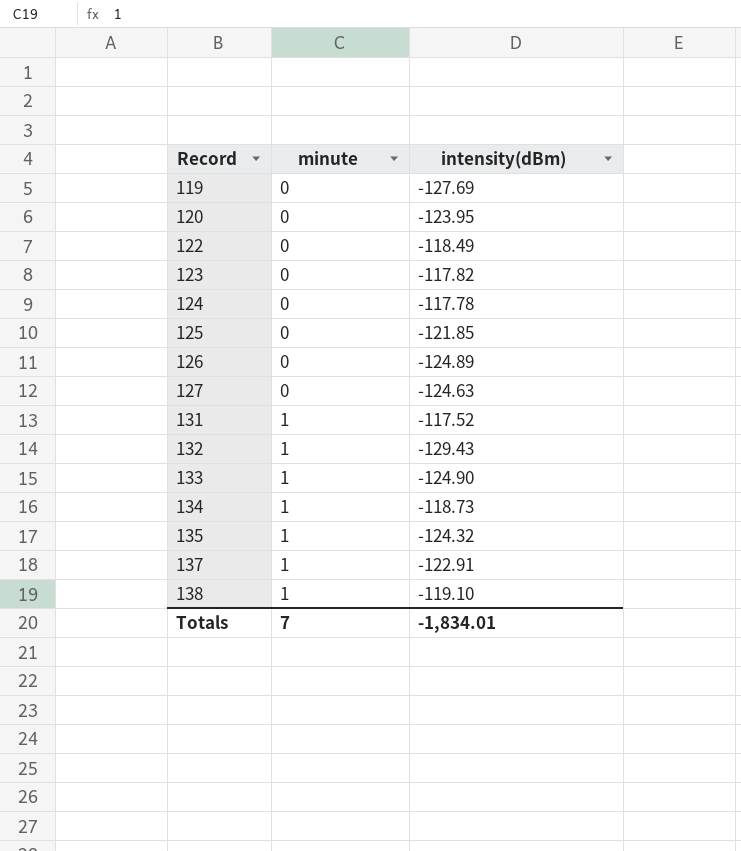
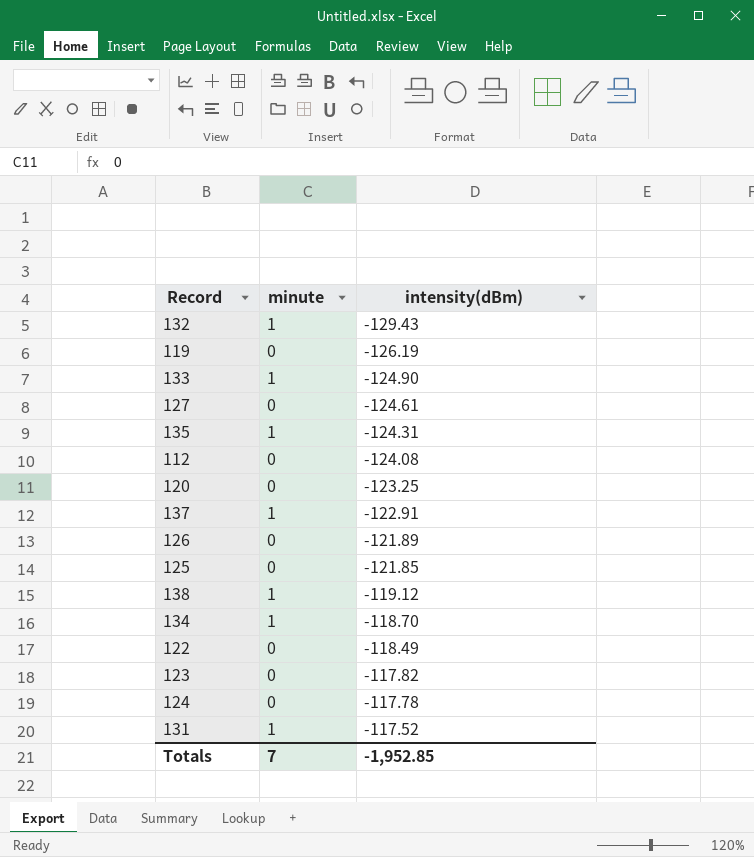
row order: Record ascending -> intensity(dBm) ascending
119 | intensity(dBm): -127.69 -> -126.19
127 | intensity(dBm): -124.63 -> -124.61
135 | intensity(dBm): -124.32 -> -124.31
row 112: none -> 0 | -124.08
120 | intensity(dBm): -123.95 -> -123.25
126 | intensity(dBm): -124.89 -> -121.89
138 | intensity(dBm): -119.10 -> -119.12
134 | intensity(dBm): -118.73 -> -118.70
Totals | intensity(dBm): -1,834.01 -> -1,952.85

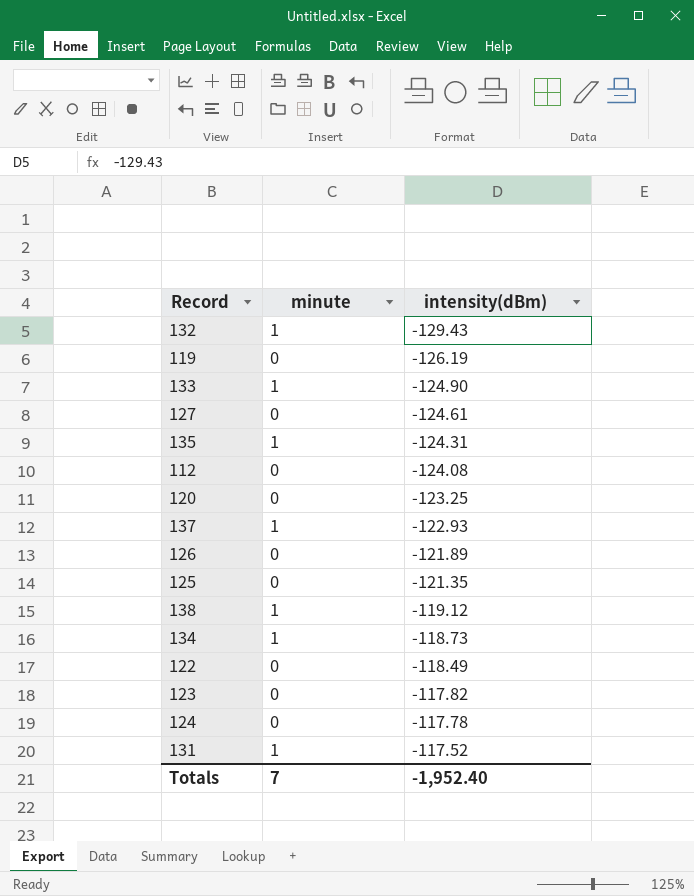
137 | intensity(dBm): -122.91 -> -122.93
125 | intensity(dBm): -121.85 -> -121.35
134 | intensity(dBm): -118.70 -> -118.73
Totals | intensity(dBm): -1,952.85 -> -1,952.40

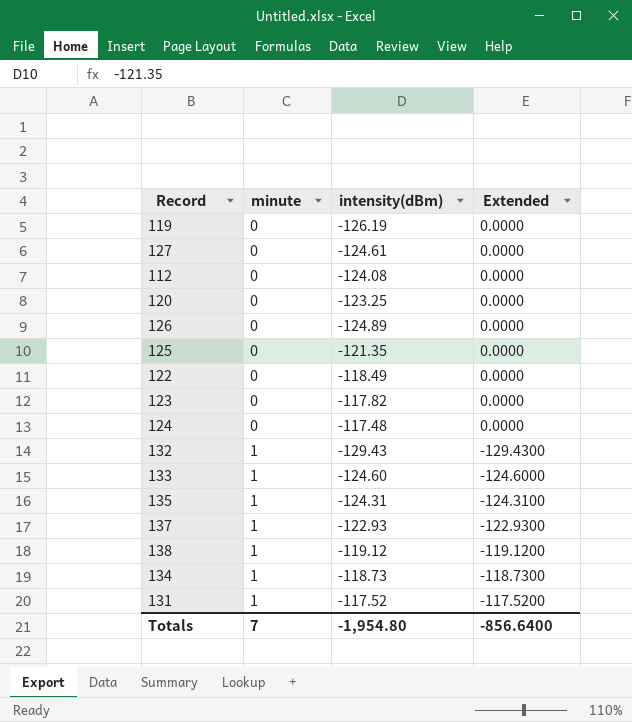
row order: intensity(dBm) ascending -> minute ascending
column Extended | formula: none -> [minute] * [intensity(dBm)]
126 | intensity(dBm): -121.89 -> -124.89
124 | intensity(dBm): -117.78 -> -117.48
133 | intensity(dBm): -124.90 -> -124.60
Totals | intensity(dBm): -1,952.40 -> -1,954.80

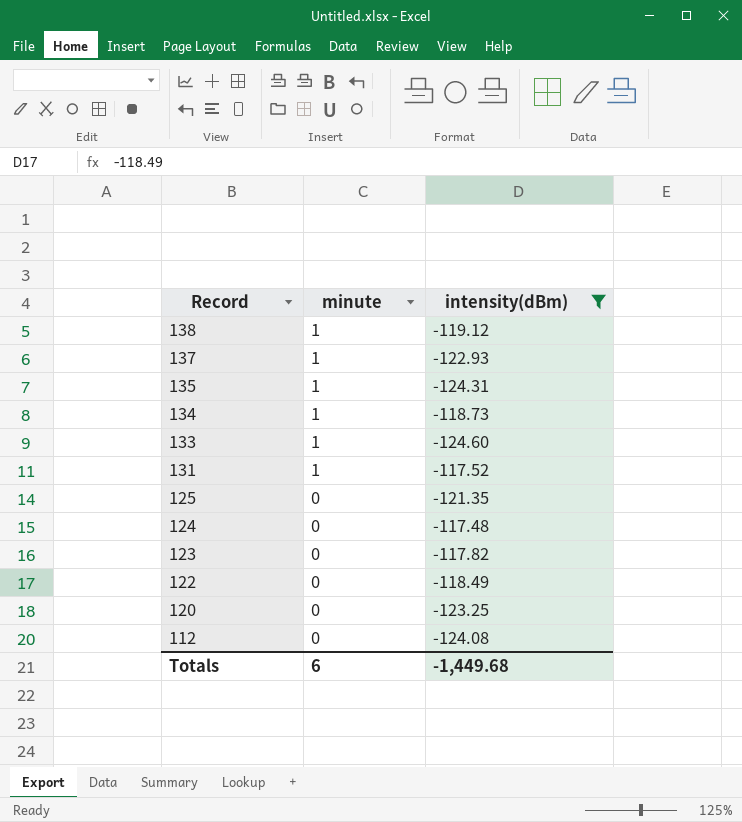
filter: none -> intensity(dBm) >= -124.60
row order: minute ascending -> Record descending
column Extended | formula: [minute] * [intensity(dBm)] -> none
Totals | minute: 7 -> 6
Totals | intensity(dBm): -1,954.80 -> -1,449.68

